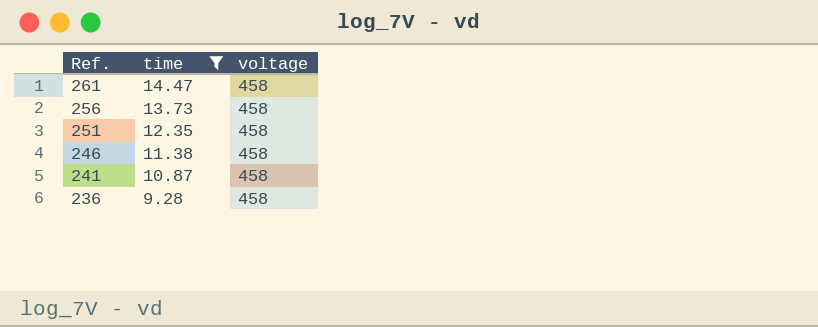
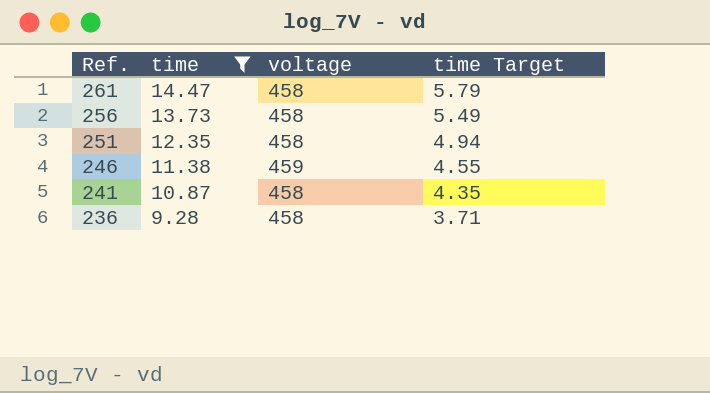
column time Target | formula: none -> [time] * 0.4
246 | voltage: 458 -> 459

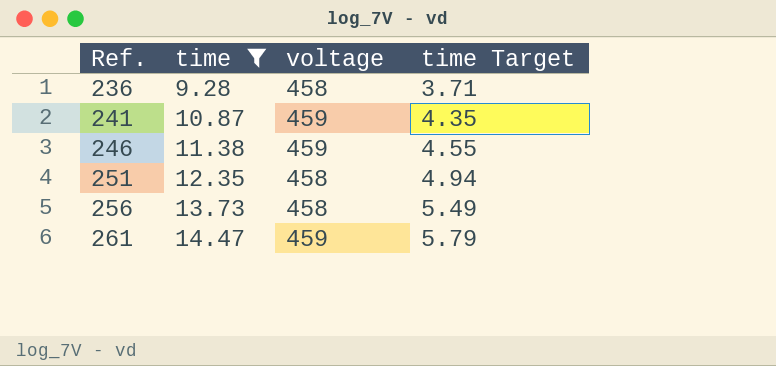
row order: Ref. descending -> Ref. ascending
241 | voltage: 458 -> 459
261 | voltage: 458 -> 459

